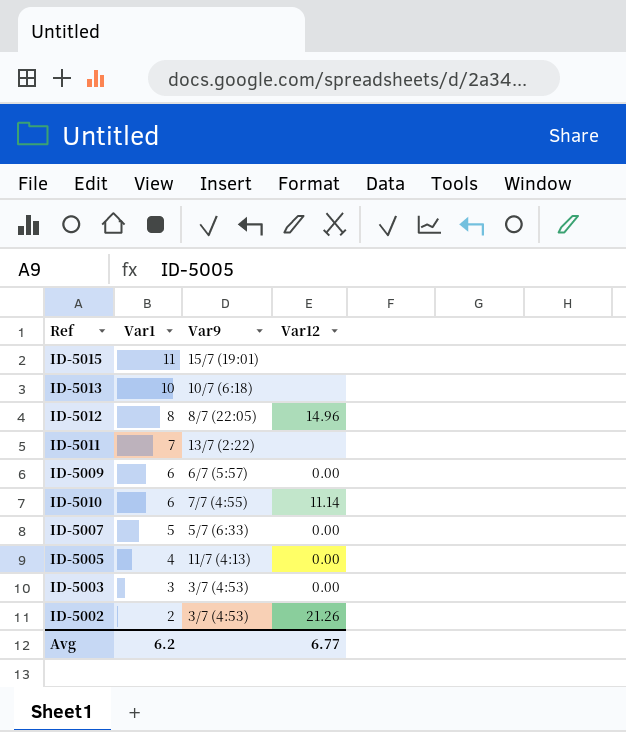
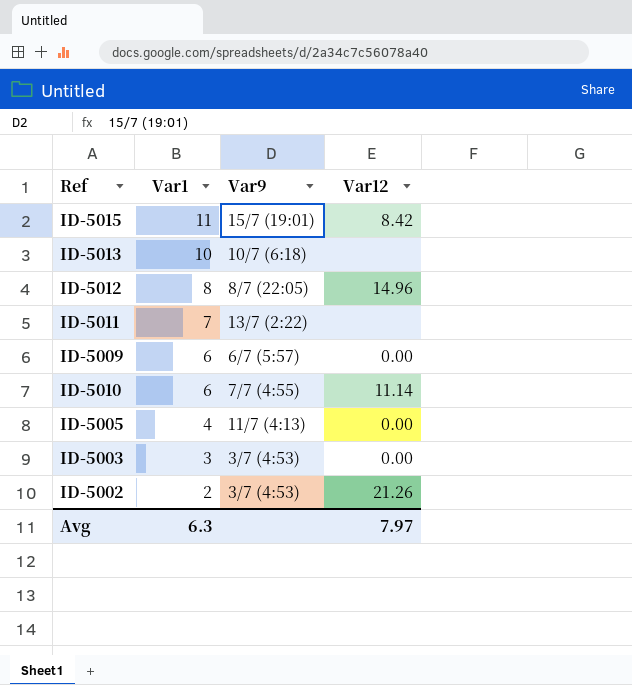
row ID-5007: 5 | 5/7 (6:33) | 0.00 -> none
ID-5015 | Var12: none -> 8.42
Avg | Var1: 6.2 -> 6.3
Avg | Var12: 6.77 -> 7.97

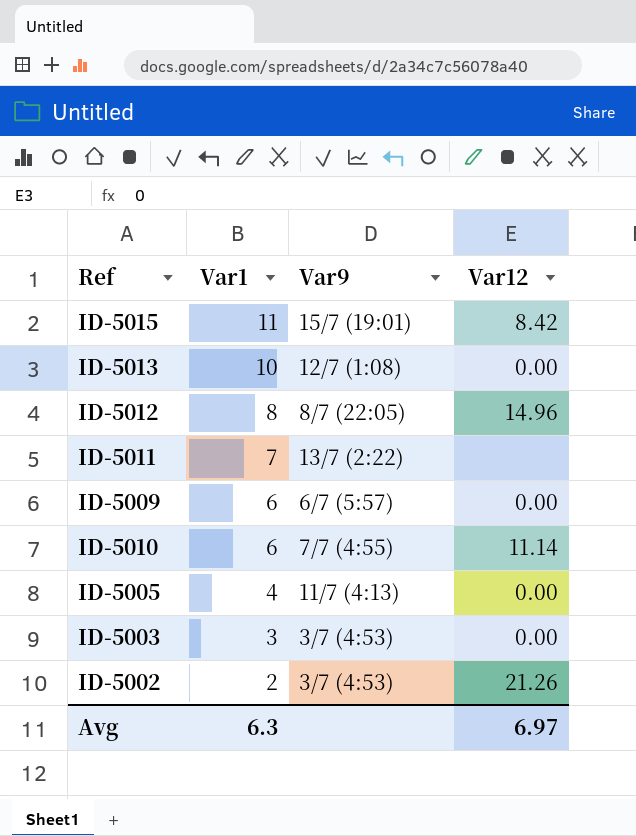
ID-5013 | Var9: 10/7 (6:18) -> 12/7 (1:08)
ID-5013 | Var12: none -> 0.00
Avg | Var12: 7.97 -> 6.97

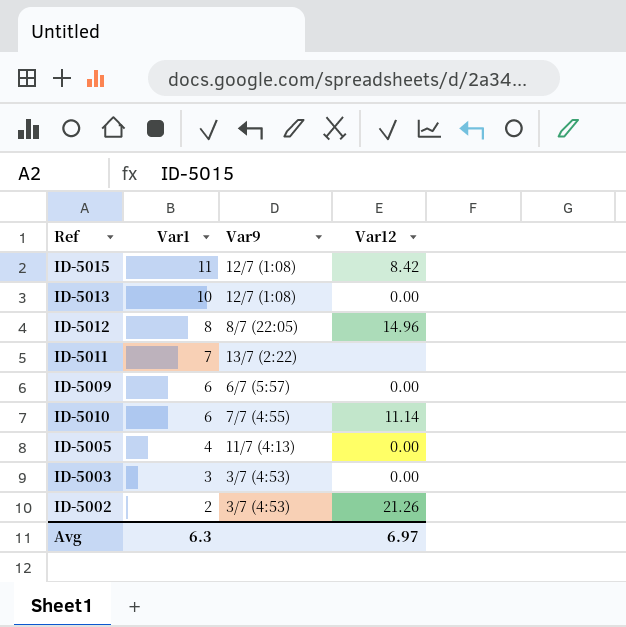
ID-5015 | Var9: 15/7 (19:01) -> 12/7 (1:08)

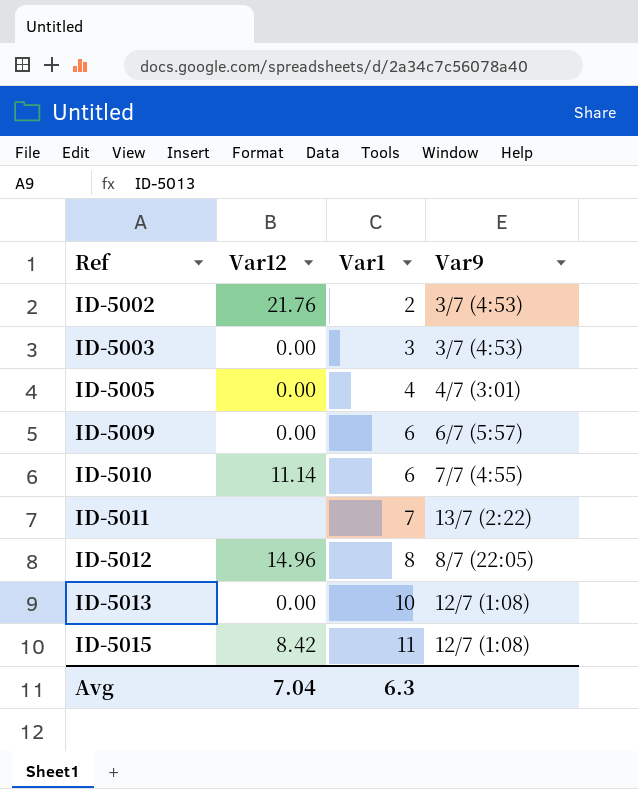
row order: Var1 descending -> Ref ascending
column Var12 | position: 4 -> 2
ID-5002 | Var12: 21.26 -> 21.76
ID-5005 | Var9: 11/7 (4:13) -> 4/7 (3:01)
Avg | Var12: 6.97 -> 7.04

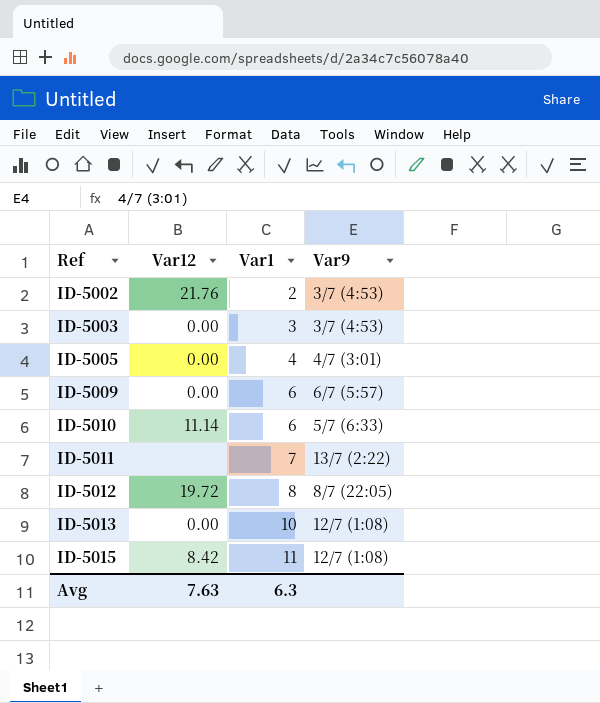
ID-5010 | Var9: 7/7 (4:55) -> 5/7 (6:33)
ID-5012 | Var12: 14.96 -> 19.72
Avg | Var12: 7.04 -> 7.63

